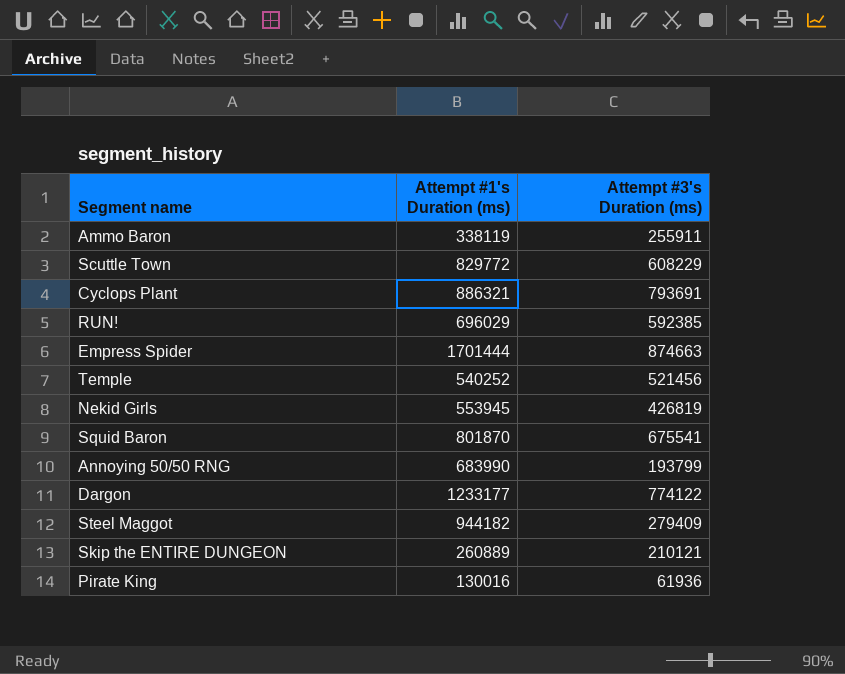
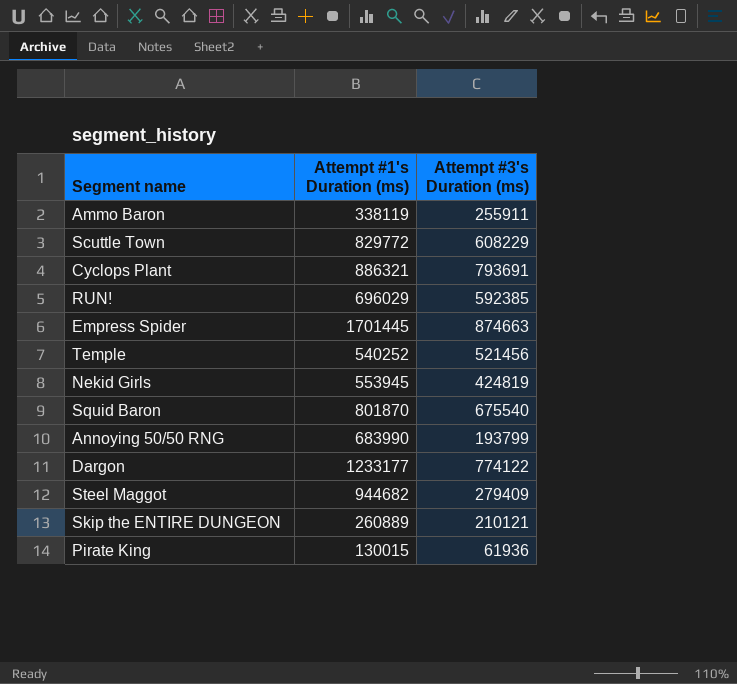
Empress Spider | Attempt #1's Duration (ms): 1701444 -> 1701445
Nekid Girls | Attempt #3's Duration (ms): 426819 -> 424819
Squid Baron | Attempt #3's Duration (ms): 675541 -> 675540
Steel Maggot | Attempt #1's Duration (ms): 944182 -> 944682
Pirate King | Attempt #1's Duration (ms): 130016 -> 130015

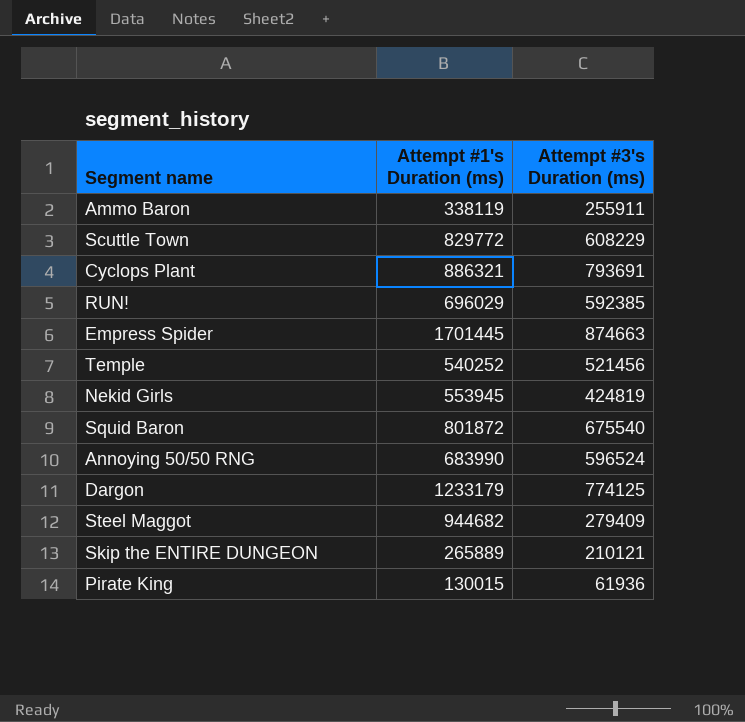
Squid Baron | Attempt #1's Duration (ms): 801870 -> 801872
Annoying 50/50 RNG | Attempt #3's Duration (ms): 193799 -> 596524
Dargon | Attempt #1's Duration (ms): 1233177 -> 1233179
Dargon | Attempt #3's Duration (ms): 774122 -> 774125
Skip the ENTIRE DUNGEON | Attempt #1's Duration (ms): 260889 -> 265889

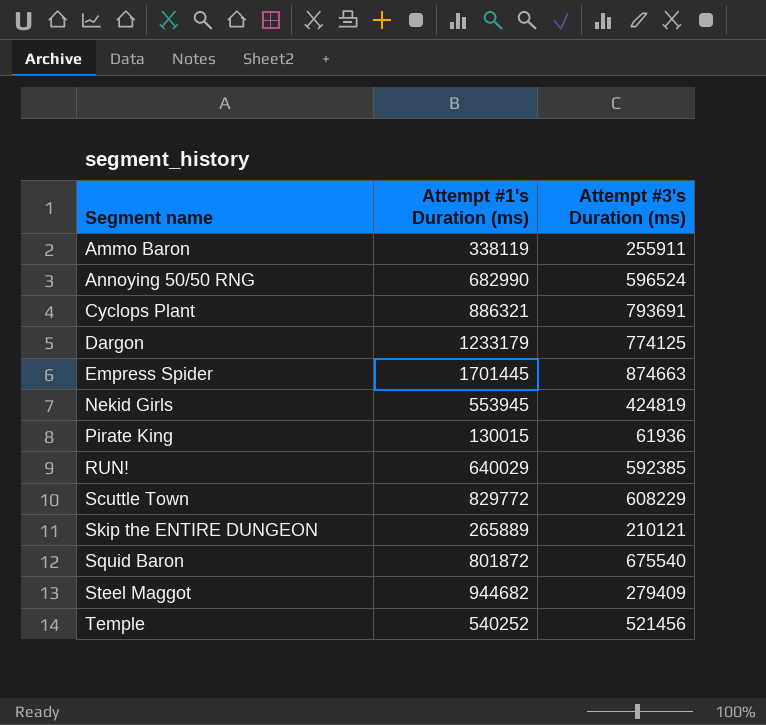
row order: none -> Segment name ascending
Annoying 50/50 RNG | Attempt #1's Duration (ms): 683990 -> 682990
RUN! | Attempt #1's Duration (ms): 696029 -> 640029

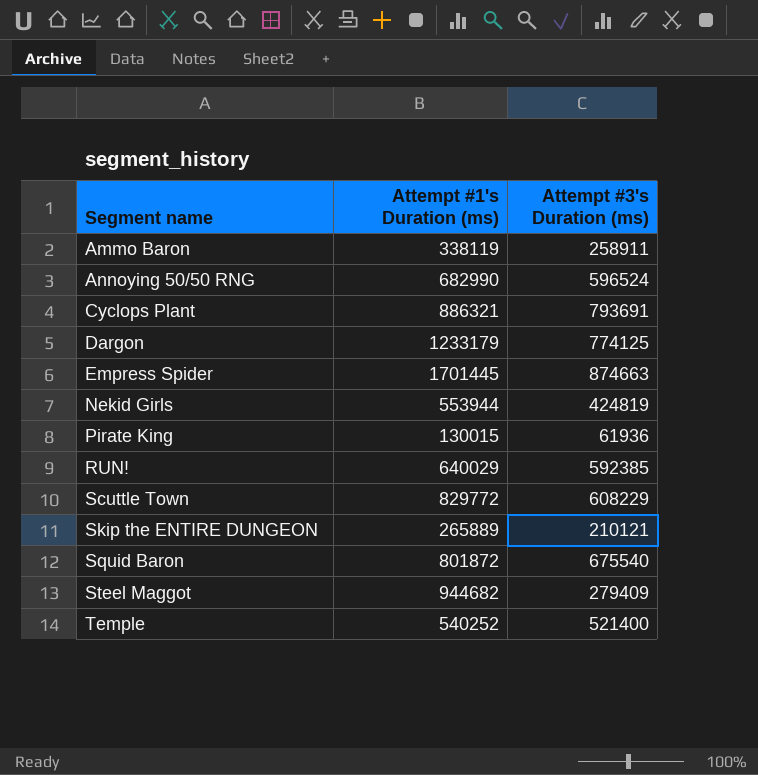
Ammo Baron | Attempt #3's Duration (ms): 255911 -> 258911
Nekid Girls | Attempt #1's Duration (ms): 553945 -> 553944
Temple | Attempt #3's Duration (ms): 521456 -> 521400

